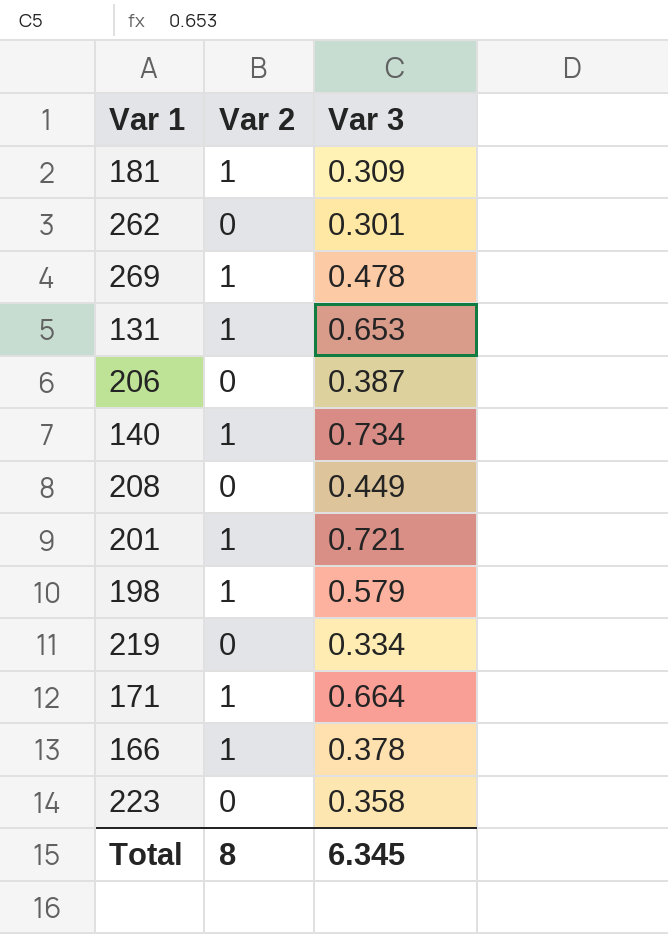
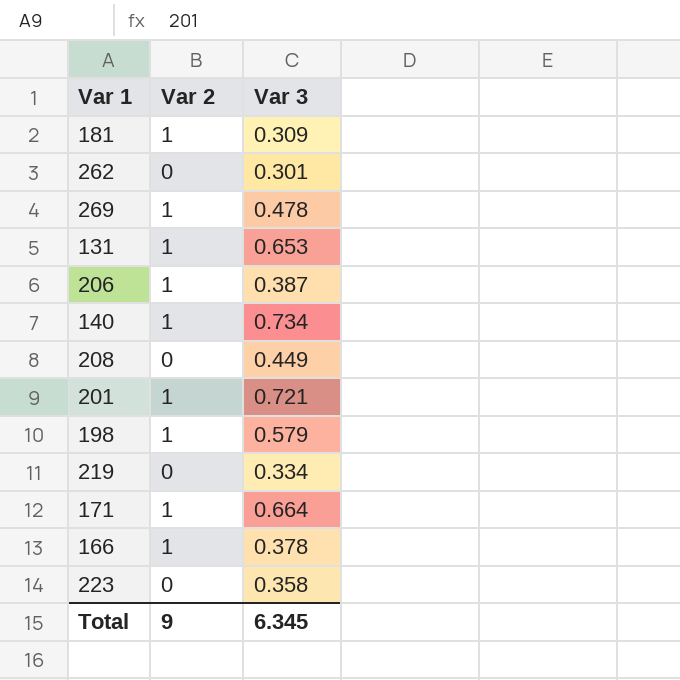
206 | Var 2: 0 -> 1
Total | Var 2: 8 -> 9

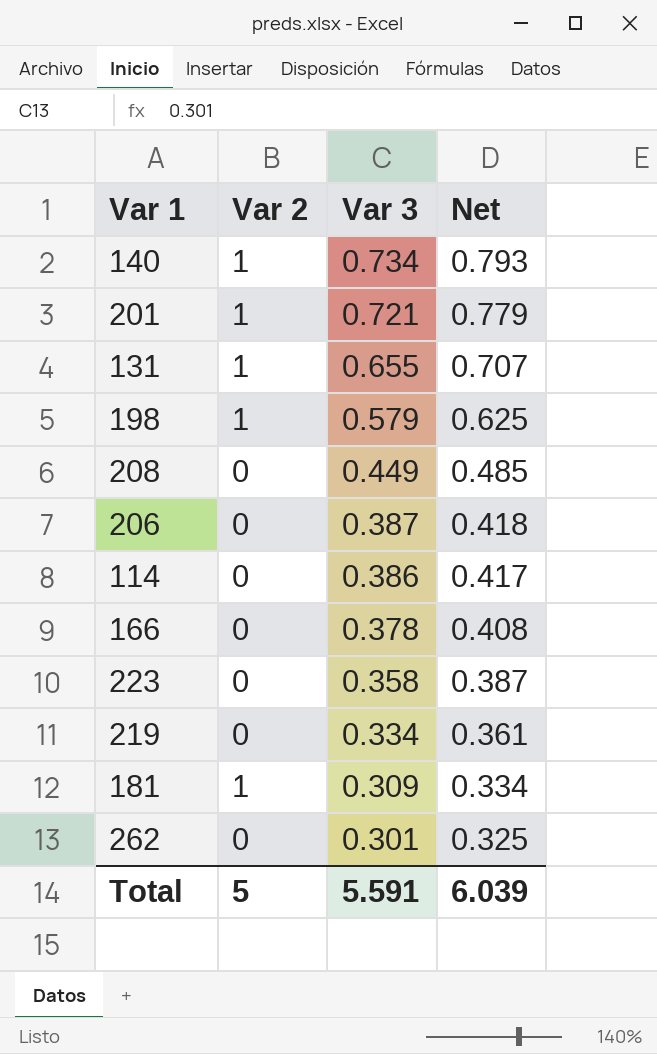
row order: none -> Var 3 descending
column Net | formula: none -> [Var 3] * 1.08
row 269: 1 | 0.478 -> none
row 171: 1 | 0.664 -> none
131 | Var 3: 0.653 -> 0.655
206 | Var 2: 1 -> 0
row 114: none -> 0 | 0.386 | 0.417
166 | Var 2: 1 -> 0
Total | Var 2: 9 -> 5
Total | Var 3: 6.345 -> 5.591

